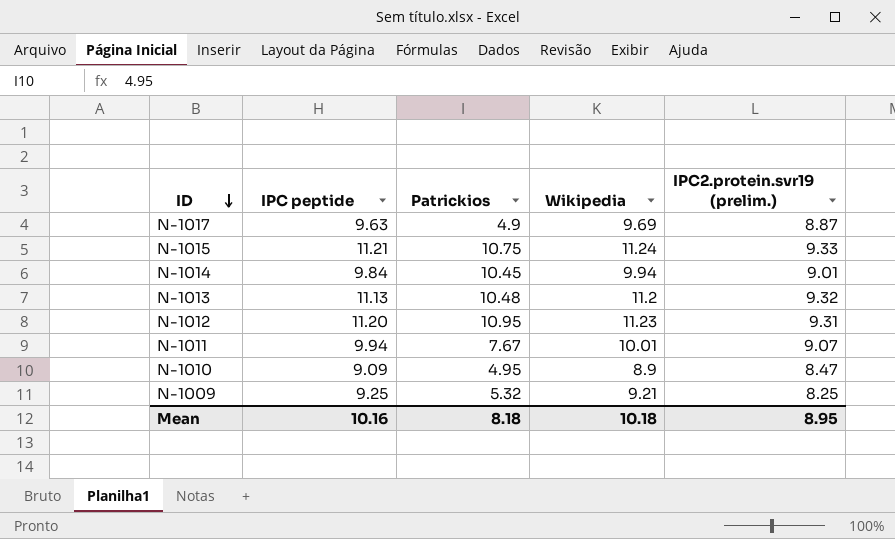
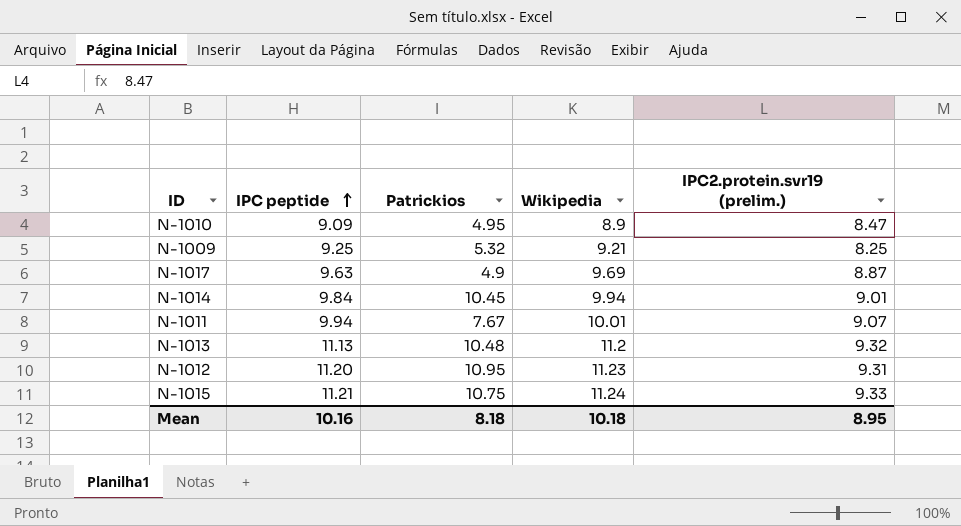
row order: ID descending -> IPC peptide ascending

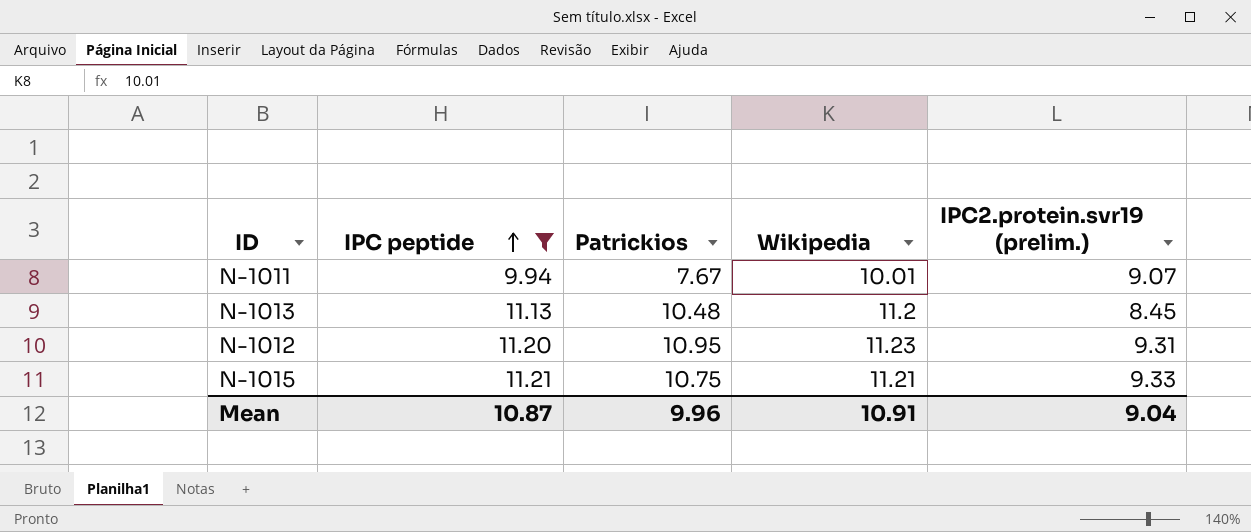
filter: none -> IPC peptide >= 9.94
N-1013 | IPC2.protein.svr19 (prelim.): 9.32 -> 8.45
N-1015 | Wikipedia: 11.24 -> 11.21
Mean | IPC peptide: 10.16 -> 10.87
Mean | Patrickios: 8.18 -> 9.96
Mean | Wikipedia: 10.18 -> 10.91
Mean | IPC2.protein.svr19 (prelim.): 8.95 -> 9.04

